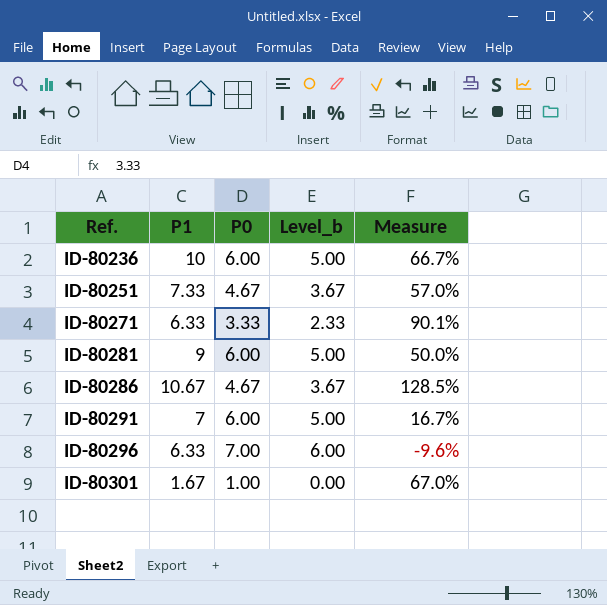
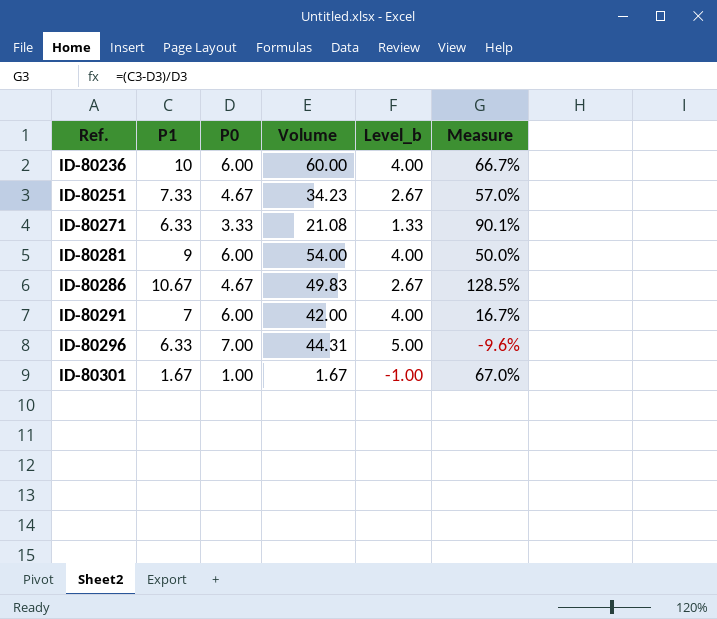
column Volume | formula: none -> [P1] * [P0]
column Level_b | formula: [P0] - 1 -> [P0] - 2

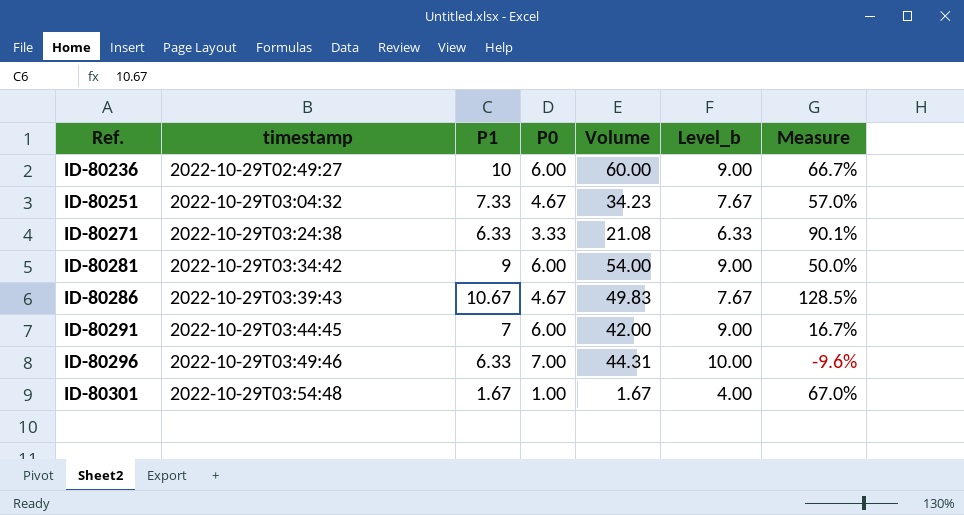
column timestamp | position: none -> 2
column Level_b | formula: [P0] - 2 -> [P0] + 3

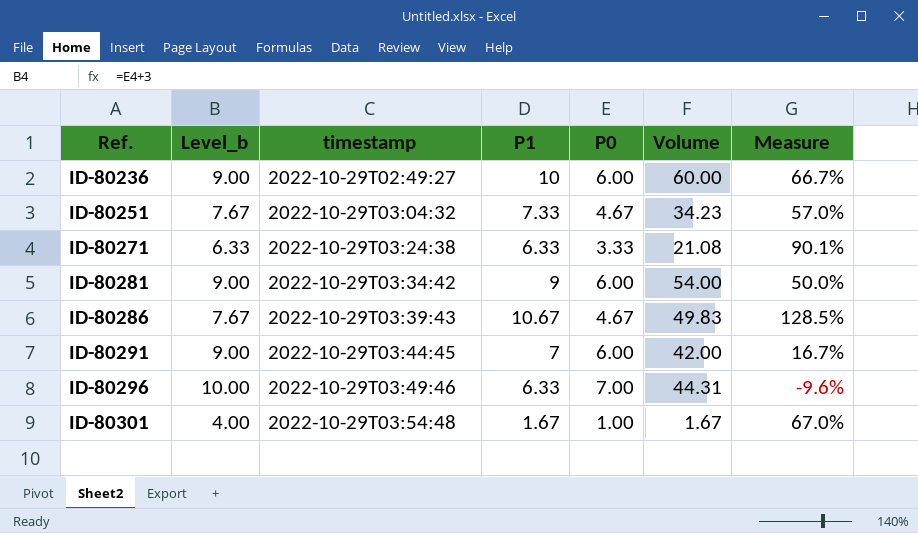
column Level_b | position: 6 -> 2

